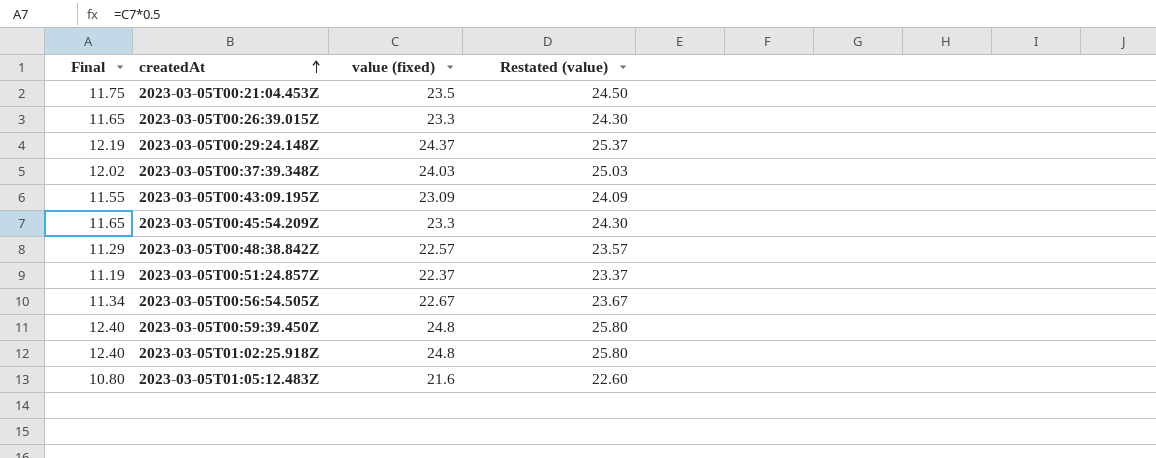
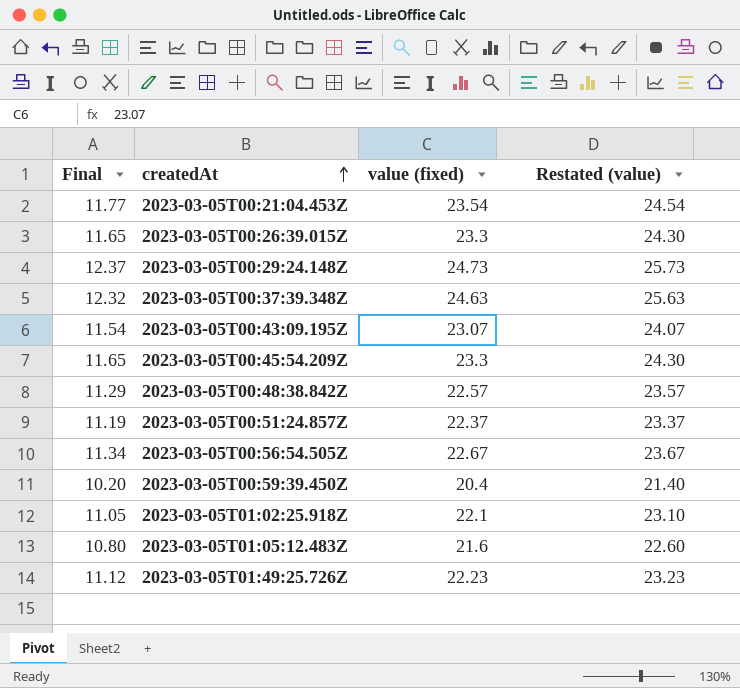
2023-03-05T00:21:04.453Z | Final: 11.75 -> 11.77
2023-03-05T00:21:04.453Z | value (fixed): 23.5 -> 23.54
2023-03-05T00:21:04.453Z | Restated (value): 24.50 -> 24.54
2023-03-05T00:29:24.148Z | Final: 12.19 -> 12.37
2023-03-05T00:29:24.148Z | value (fixed): 24.37 -> 24.73
2023-03-05T00:29:24.148Z | Restated (value): 25.37 -> 25.73
2023-03-05T00:37:39.348Z | Final: 12.02 -> 12.32
2023-03-05T00:37:39.348Z | value (fixed): 24.03 -> 24.63
2023-03-05T00:37:39.348Z | Restated (value): 25.03 -> 25.63
2023-03-05T00:43:09.195Z | Final: 11.55 -> 11.54
2023-03-05T00:43:09.195Z | value (fixed): 23.09 -> 23.07
2023-03-05T00:43:09.195Z | Restated (value): 24.09 -> 24.07
2023-03-05T00:59:39.450Z | Final: 12.40 -> 10.20
2023-03-05T00:59:39.450Z | value (fixed): 24.8 -> 20.4
2023-03-05T00:59:39.450Z | Restated (value): 25.80 -> 21.40
2023-03-05T01:02:25.918Z | Final: 12.40 -> 11.05
2023-03-05T01:02:25.918Z | value (fixed): 24.8 -> 22.1
2023-03-05T01:02:25.918Z | Restated (value): 25.80 -> 23.10
row 2023-03-05T01:49:25.726Z: none -> 11.12 | 22.23 | 23.23

